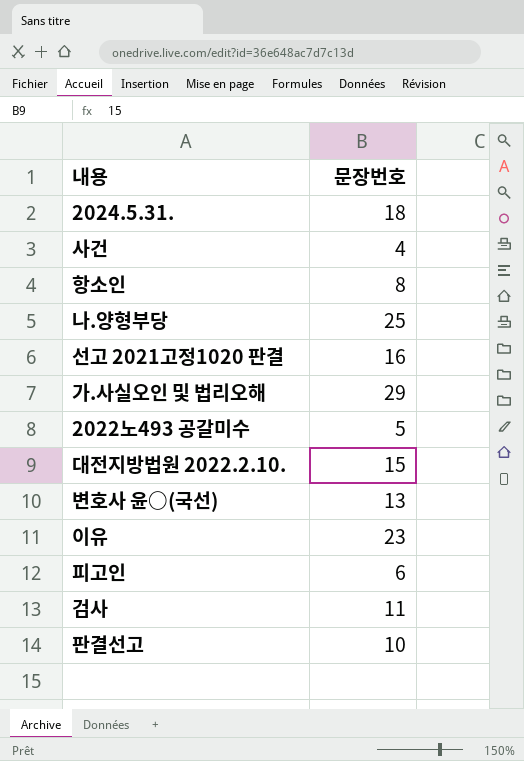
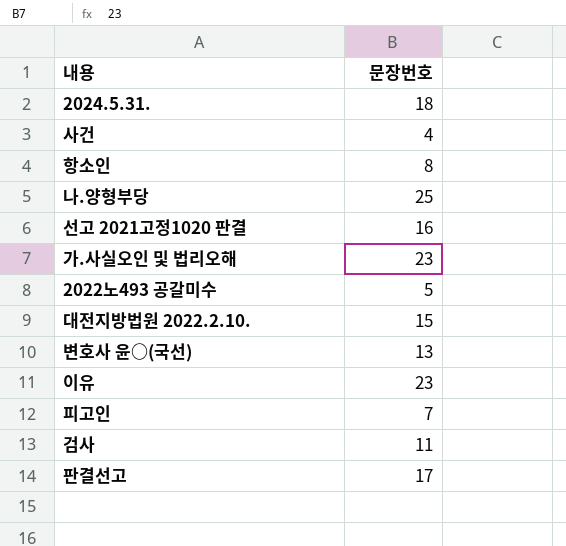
가.사실오인 및 법리오해 | 문장번호: 29 -> 23
피고인 | 문장번호: 6 -> 7
판결선고 | 문장번호: 10 -> 17

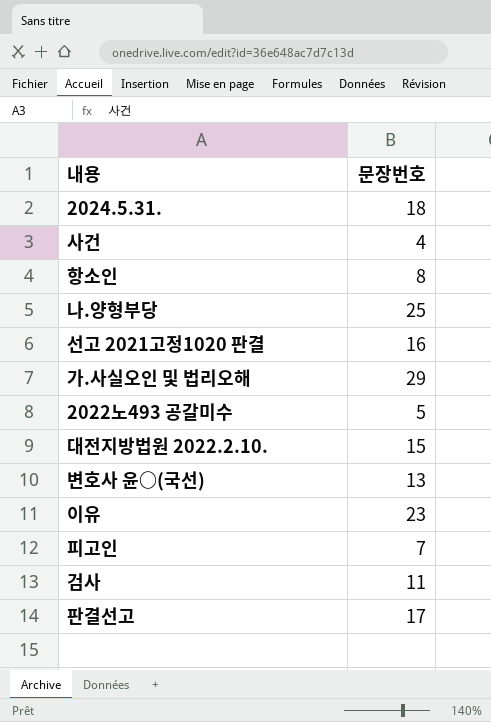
가.사실오인 및 법리오해 | 문장번호: 23 -> 29

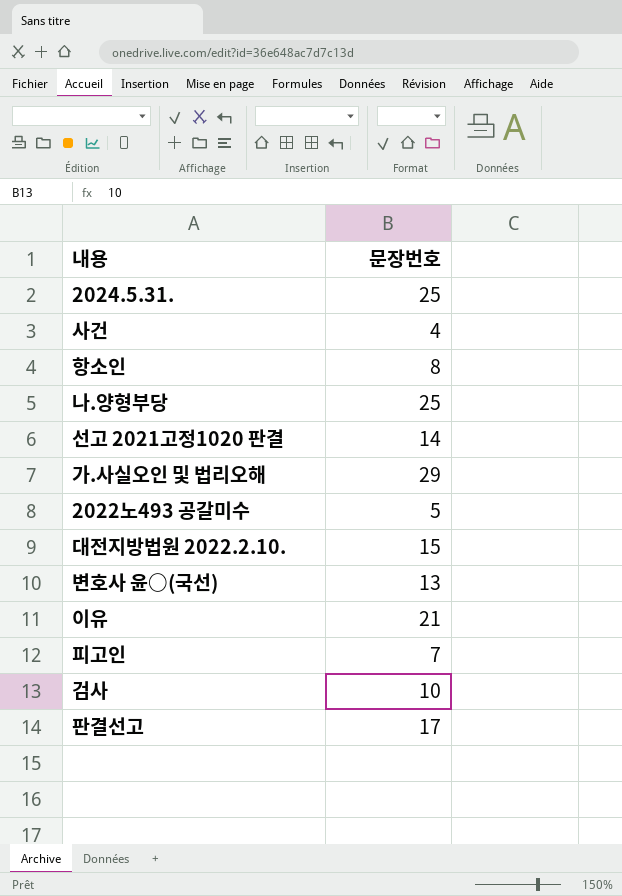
2024.5.31. | 문장번호: 18 -> 25
선고 2021고정1020 판결 | 문장번호: 16 -> 14
이유 | 문장번호: 23 -> 21
검사 | 문장번호: 11 -> 10

